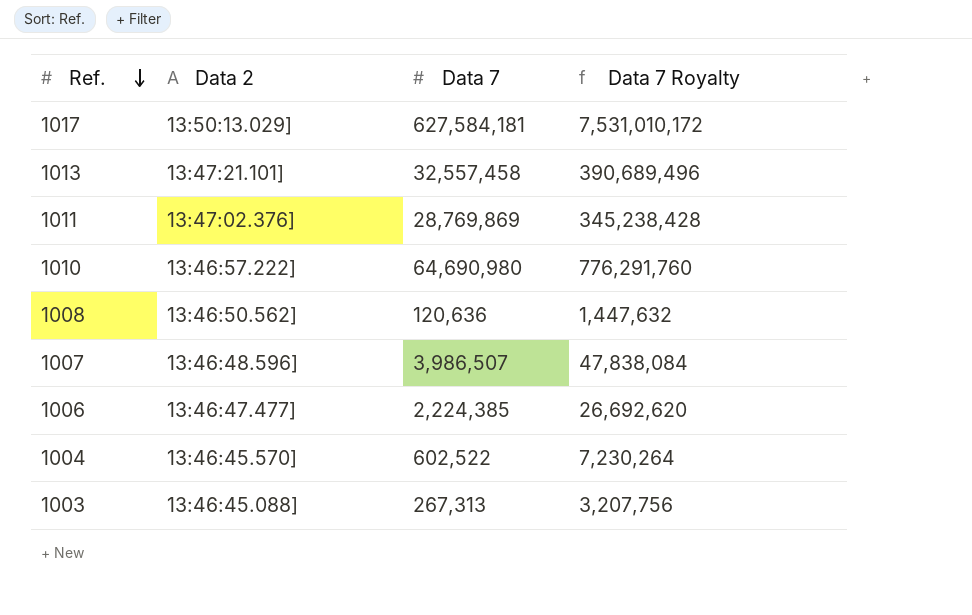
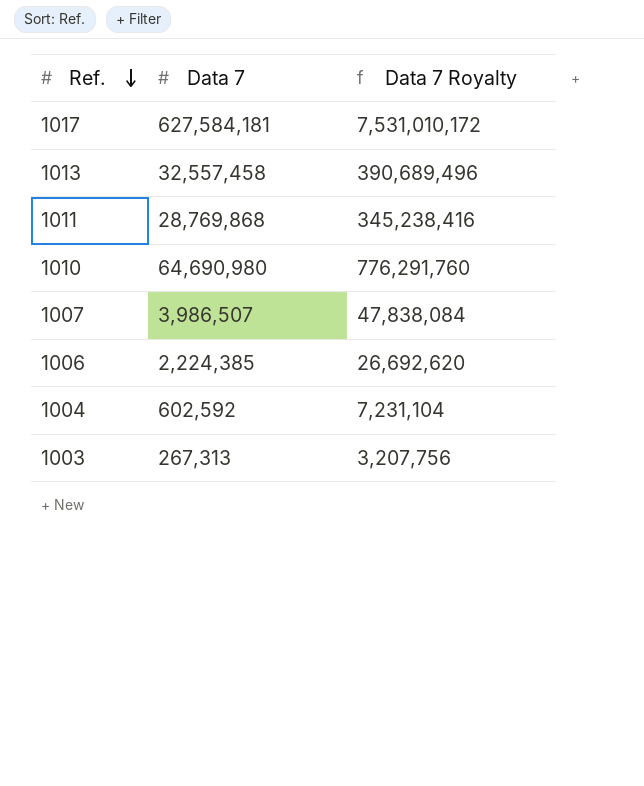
column Data 2 | position: 2 -> none
row 1008: 13:46:50.562] | 120,636 | 1,447,632 -> none
1011 | Data 7: 28,769,869 -> 28,769,868
1011 | Data 7 Royalty: 345,238,428 -> 345,238,416
1004 | Data 7: 602,522 -> 602,592
1004 | Data 7 Royalty: 7,230,264 -> 7,231,104

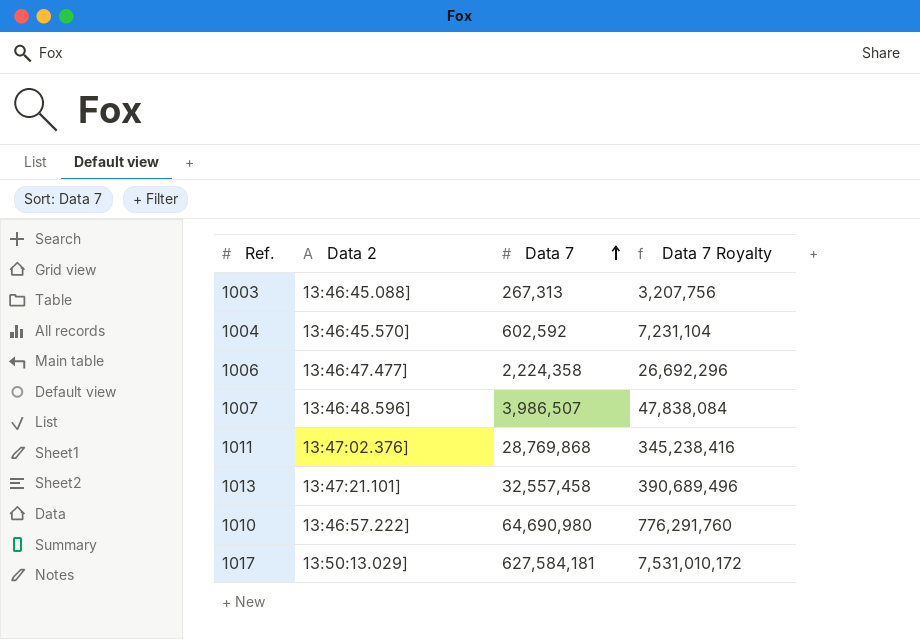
row order: Ref. descending -> Data 7 ascending
column Data 2 | position: none -> 2
1006 | Data 7: 2,224,385 -> 2,224,358
1006 | Data 7 Royalty: 26,692,620 -> 26,692,296

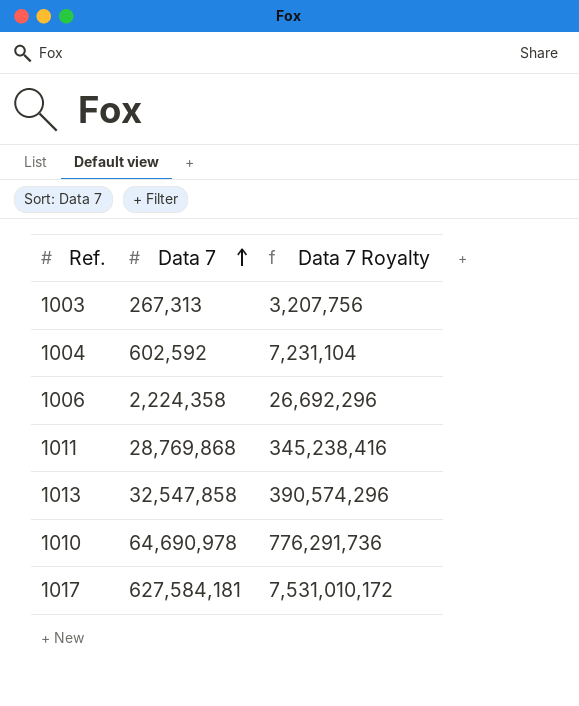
column Data 2 | position: 2 -> none
row 1007: 13:46:48.596] | 3,986,507 | 47,838,084 -> none
1013 | Data 7: 32,557,458 -> 32,547,858
1013 | Data 7 Royalty: 390,689,496 -> 390,574,296
1010 | Data 7: 64,690,980 -> 64,690,978
1010 | Data 7 Royalty: 776,291,760 -> 776,291,736

